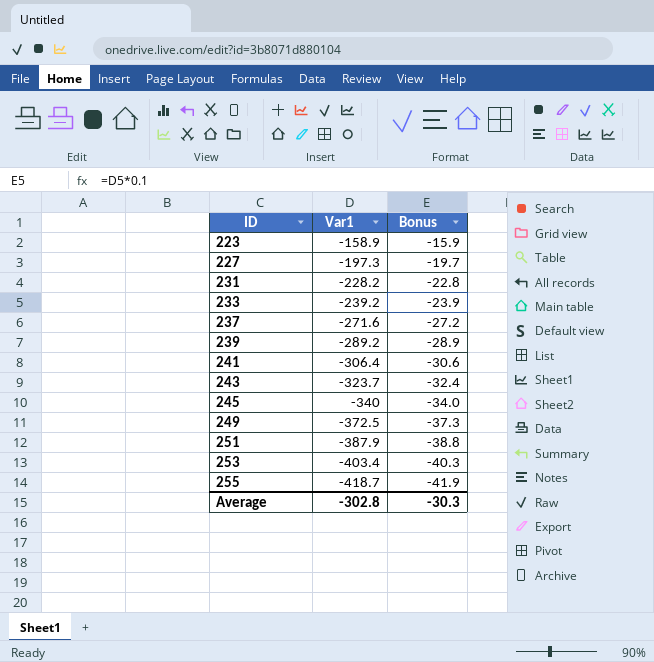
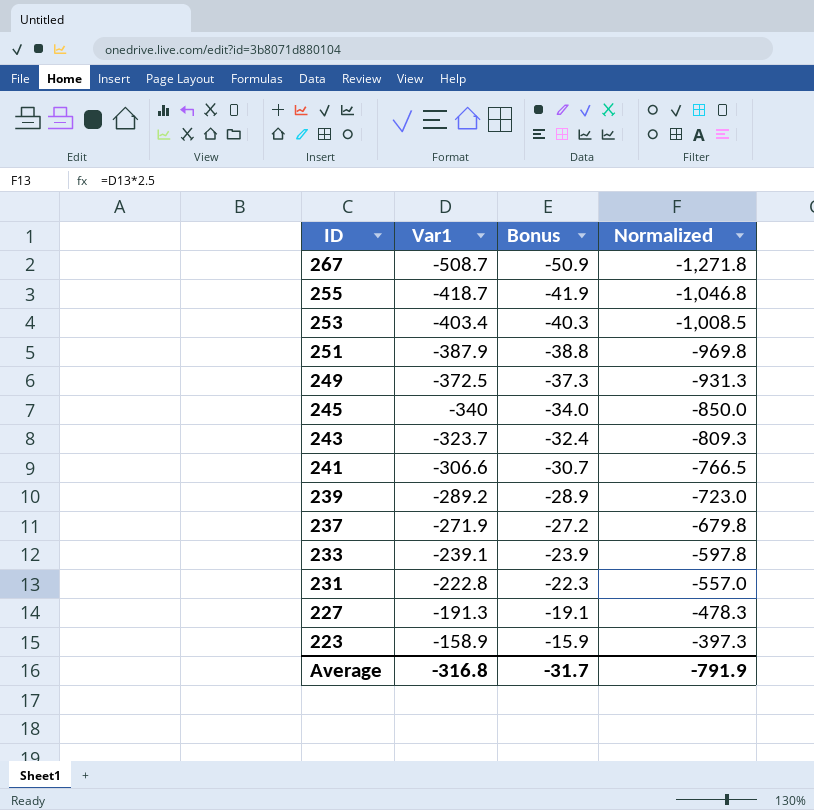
row order: ID ascending -> ID descending
column Normalized | formula: none -> [Var1] * 2.5
row 267: none -> -508.7 | -50.9 | -1,271.8
241 | Var1: -306.4 -> -306.6
241 | Bonus: -30.6 -> -30.7
237 | Var1: -271.6 -> -271.9
233 | Var1: -239.2 -> -239.1
231 | Var1: -228.2 -> -222.8
231 | Bonus: -22.8 -> -22.3
227 | Var1: -197.3 -> -191.3
227 | Bonus: -19.7 -> -19.1
Average | Var1: -302.8 -> -316.8
Average | Bonus: -30.3 -> -31.7

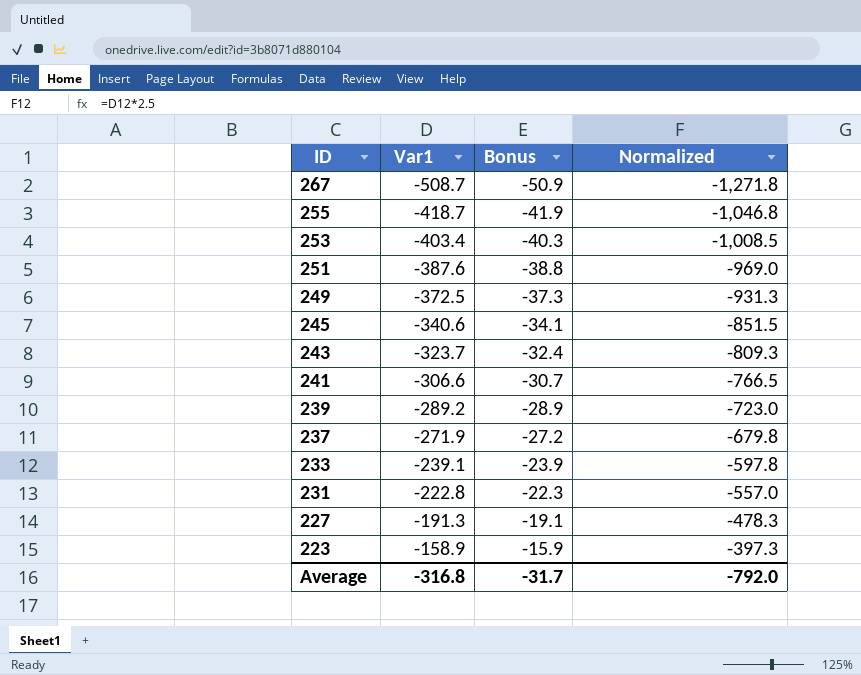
251 | Var1: -387.9 -> -387.6
251 | Normalized: -969.8 -> -969.0
245 | Var1: -340 -> -340.6
245 | Bonus: -34.0 -> -34.1
245 | Normalized: -850.0 -> -851.5
Average | Normalized: -791.9 -> -792.0

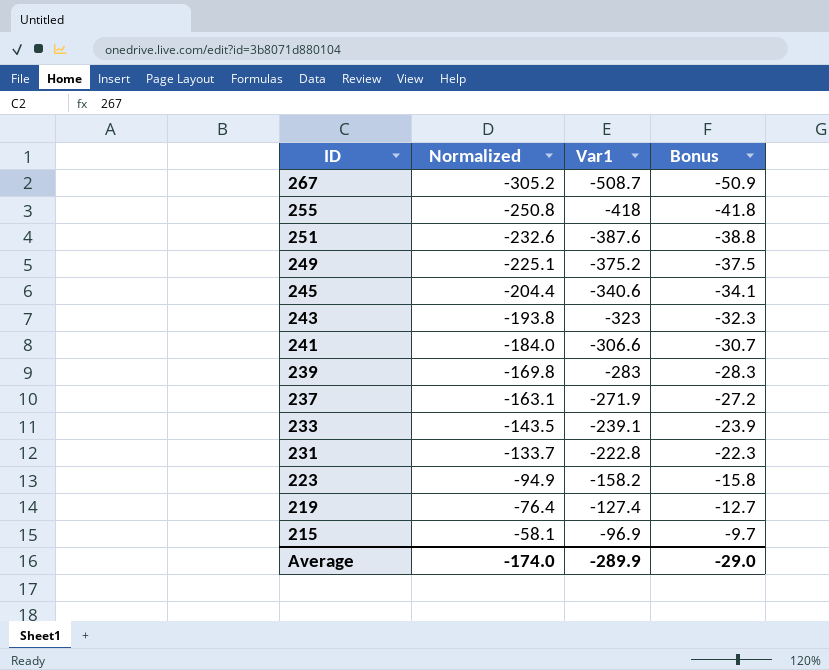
column Normalized | formula: [Var1] * 2.5 -> [Var1] * 0.6
column Normalized | position: 4 -> 2
row 253: -403.4 | -40.3 | -1,008.5 -> none
row 227: -191.3 | -19.1 | -478.3 -> none
255 | Var1: -418.7 -> -418
255 | Bonus: -41.9 -> -41.8
249 | Var1: -372.5 -> -375.2
249 | Bonus: -37.3 -> -37.5
243 | Var1: -323.7 -> -323
243 | Bonus: -32.4 -> -32.3
239 | Var1: -289.2 -> -283
239 | Bonus: -28.9 -> -28.3
223 | Var1: -158.9 -> -158.2
223 | Bonus: -15.9 -> -15.8
row 219: none -> -76.4 | -127.4 | -12.7
row 215: none -> -58.1 | -96.9 | -9.7
Average | Normalized: -792.0 -> -174.0
Average | Var1: -316.8 -> -289.9
Average | Bonus: -31.7 -> -29.0

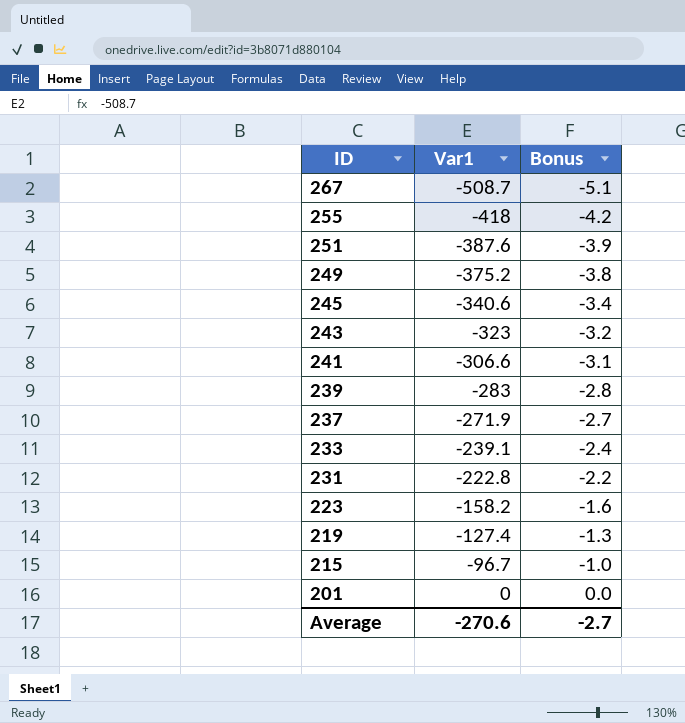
column Normalized | formula: [Var1] * 0.6 -> none
column Bonus | formula: [Var1] * 0.1 -> [Var1] * 0.01
215 | Var1: -96.9 -> -96.7
row 201: none -> 0 | 0.0
Average | Var1: -289.9 -> -270.6
Average | Bonus: -29.0 -> -2.7

